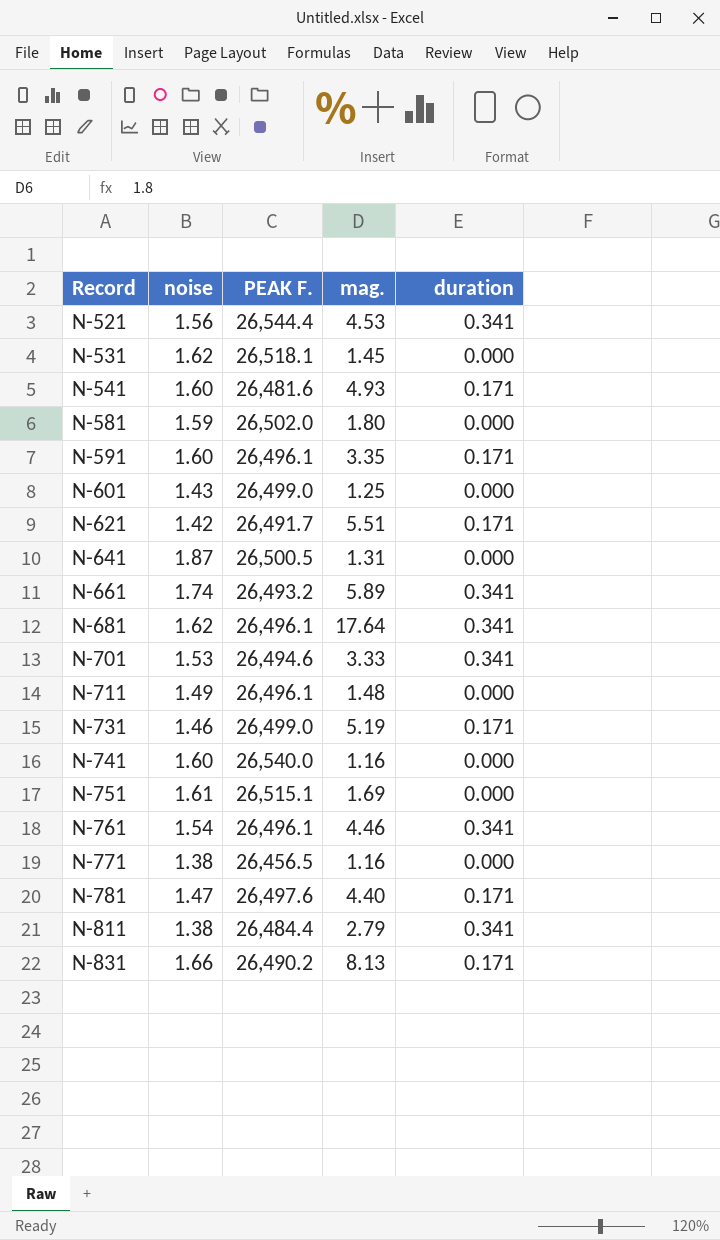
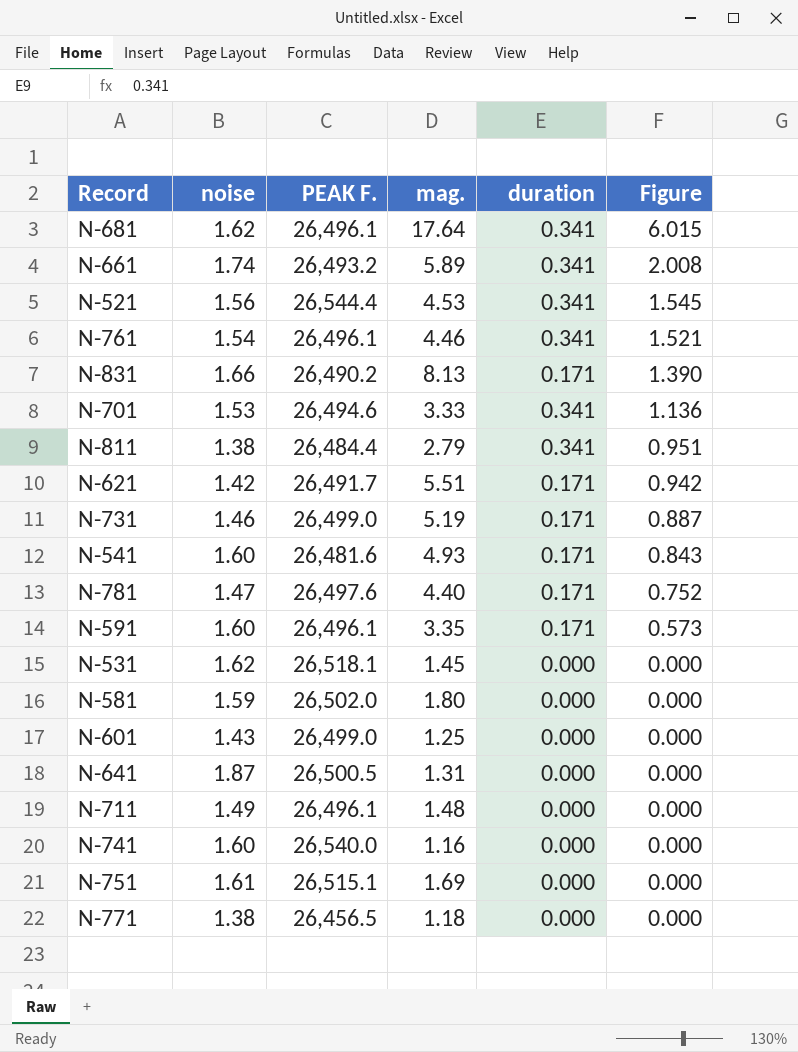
row order: Record ascending -> Figure descending
column Figure | formula: none -> [mag.] * [duration]
N-771 | mag.: 1.16 -> 1.18

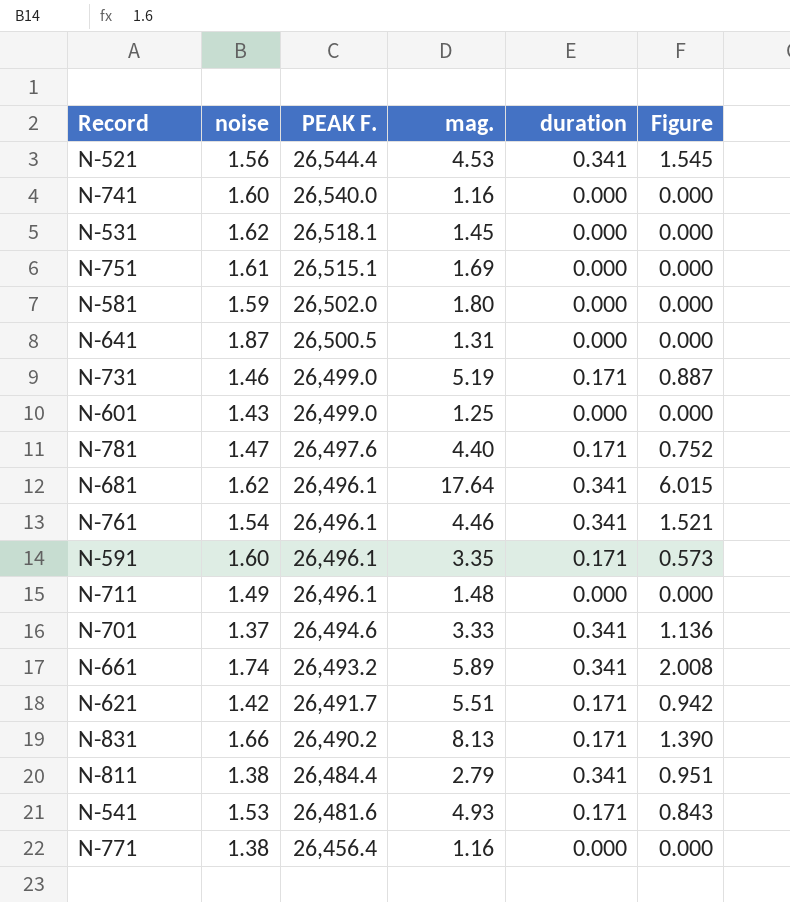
row order: Figure descending -> PEAK F. descending
N-701 | noise: 1.53 -> 1.37
N-541 | noise: 1.60 -> 1.53
N-771 | PEAK F.: 26,456.5 -> 26,456.4
N-771 | mag.: 1.18 -> 1.16

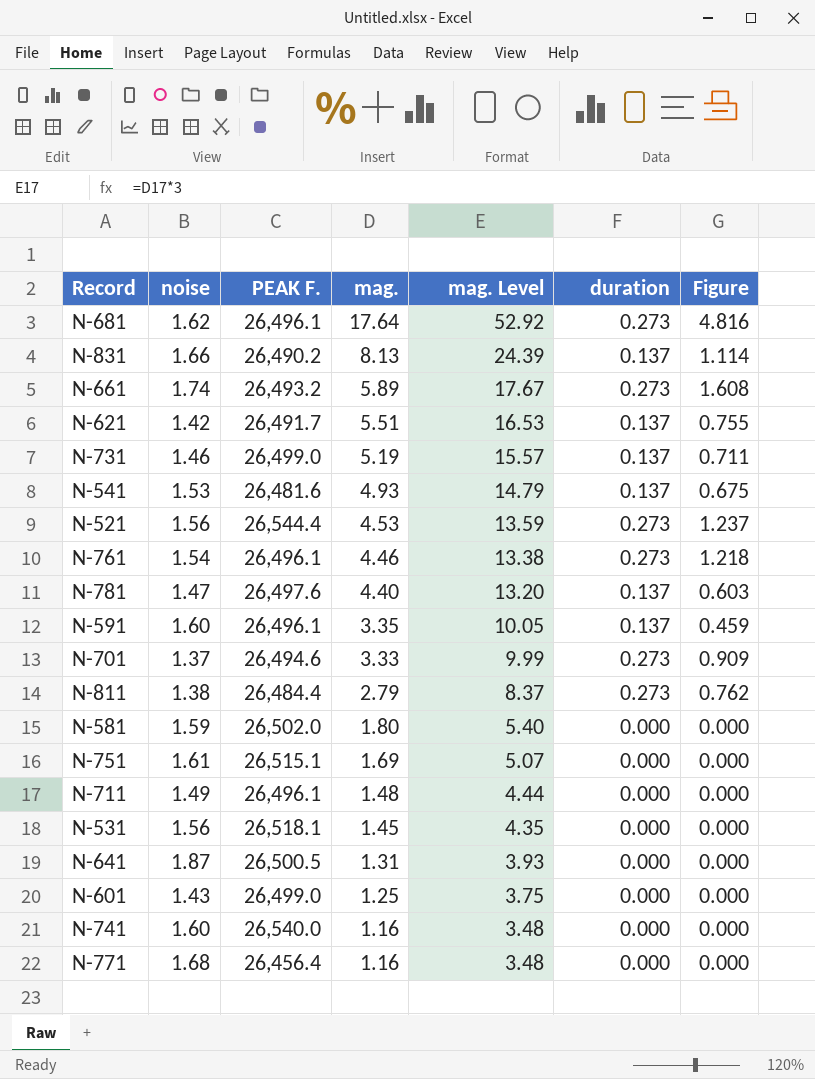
row order: PEAK F. descending -> mag. descending
column mag. Level | formula: none -> [mag.] * 3
N-681 | duration: 0.341 -> 0.273
N-681 | Figure: 6.015 -> 4.816
N-831 | duration: 0.171 -> 0.137
N-831 | Figure: 1.390 -> 1.114
N-661 | duration: 0.341 -> 0.273
N-661 | Figure: 2.008 -> 1.608
N-621 | duration: 0.171 -> 0.137
N-621 | Figure: 0.942 -> 0.755
N-731 | duration: 0.171 -> 0.137
N-731 | Figure: 0.887 -> 0.711
N-541 | duration: 0.171 -> 0.137
N-541 | Figure: 0.843 -> 0.675
N-521 | duration: 0.341 -> 0.273
N-521 | Figure: 1.545 -> 1.237
N-761 | duration: 0.341 -> 0.273
N-761 | Figure: 1.521 -> 1.218
N-781 | duration: 0.171 -> 0.137
N-781 | Figure: 0.752 -> 0.603
N-591 | duration: 0.171 -> 0.137
N-591 | Figure: 0.573 -> 0.459
N-701 | duration: 0.341 -> 0.273
N-701 | Figure: 1.136 -> 0.909
N-811 | duration: 0.341 -> 0.273
N-811 | Figure: 0.951 -> 0.762
N-531 | noise: 1.62 -> 1.56
N-771 | noise: 1.38 -> 1.68

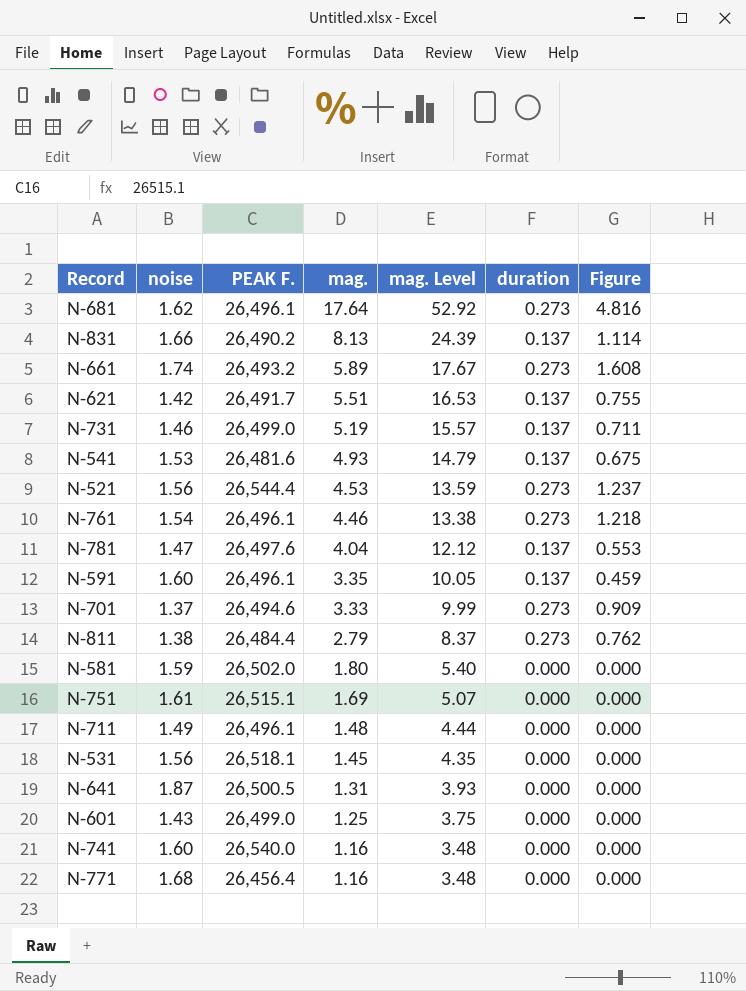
N-781 | mag.: 4.40 -> 4.04
N-781 | mag. Level: 13.20 -> 12.12
N-781 | Figure: 0.603 -> 0.553

